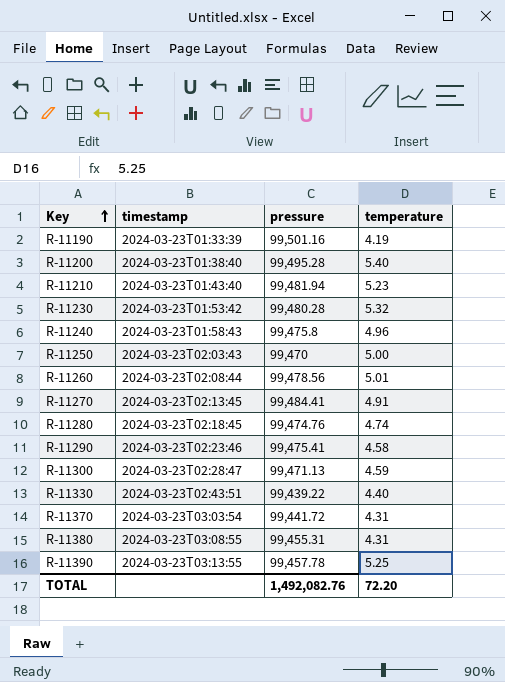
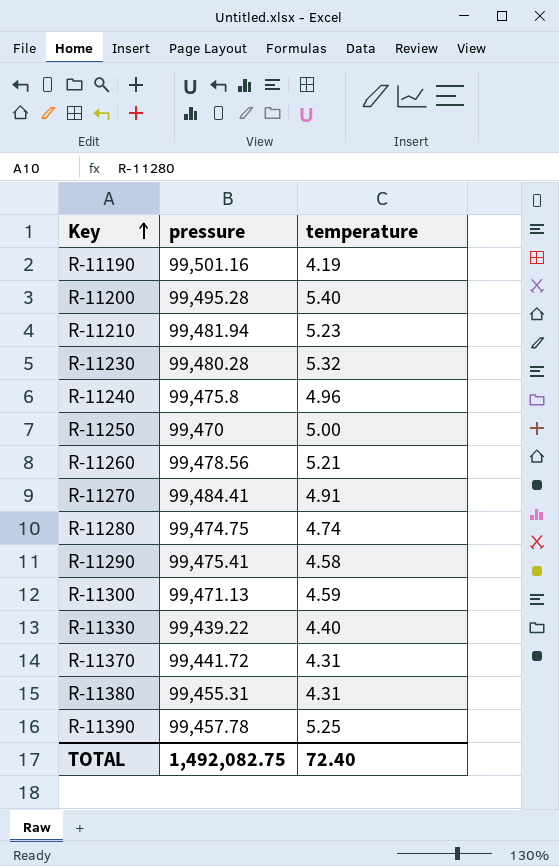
column timestamp | position: 2 -> none
R-11260 | temperature: 5.01 -> 5.21
R-11280 | pressure: 99,474.76 -> 99,474.75
TOTAL | pressure: 1,492,082.76 -> 1,492,082.75
TOTAL | temperature: 72.20 -> 72.40

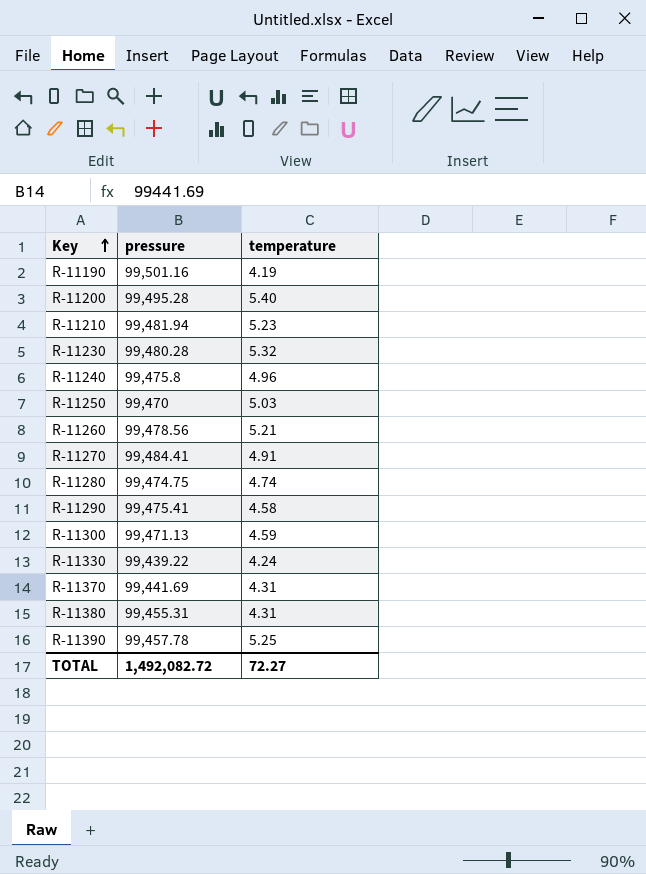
R-11250 | temperature: 5.00 -> 5.03
R-11330 | temperature: 4.40 -> 4.24
R-11370 | pressure: 99,441.72 -> 99,441.69
TOTAL | pressure: 1,492,082.75 -> 1,492,082.72
TOTAL | temperature: 72.40 -> 72.27

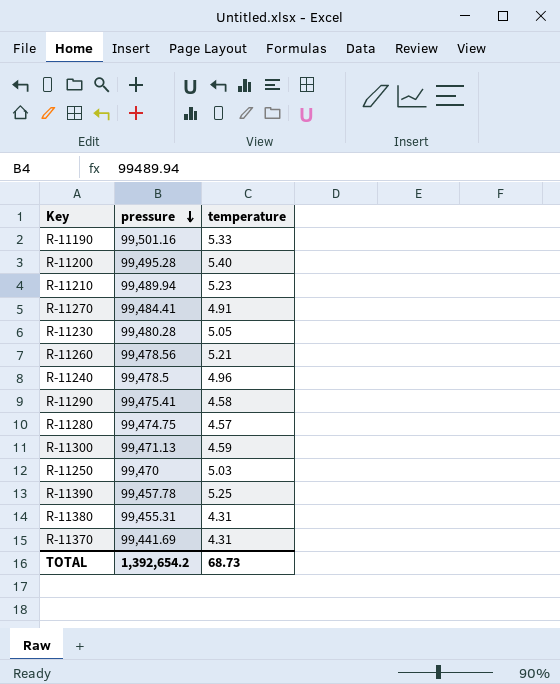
row order: Key ascending -> pressure descending
row R-11330: 99,439.22 | 4.24 -> none
R-11190 | temperature: 4.19 -> 5.33
R-11210 | pressure: 99,481.94 -> 99,489.94
R-11230 | temperature: 5.32 -> 5.05
R-11240 | pressure: 99,475.8 -> 99,478.5
R-11280 | temperature: 4.74 -> 4.57
TOTAL | pressure: 1,492,082.72 -> 1,392,654.2
TOTAL | temperature: 72.27 -> 68.73

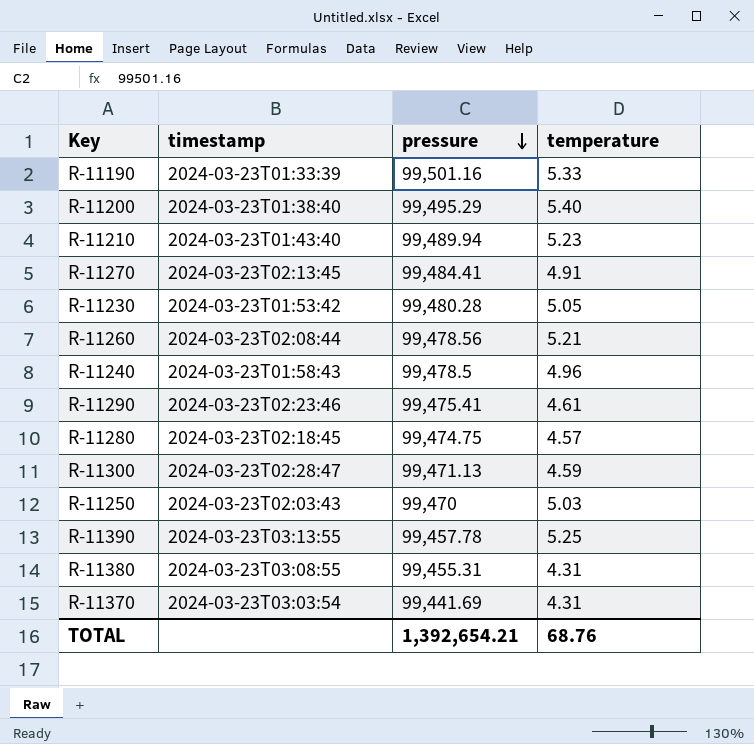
column timestamp | position: none -> 2
R-11200 | pressure: 99,495.28 -> 99,495.29
R-11290 | temperature: 4.58 -> 4.61
TOTAL | pressure: 1,392,654.2 -> 1,392,654.21
TOTAL | temperature: 68.73 -> 68.76

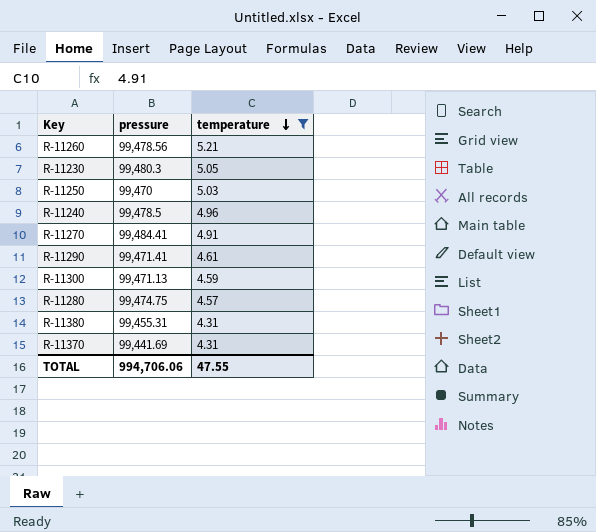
filter: none -> temperature <= 5.21
row order: pressure descending -> temperature descending
column timestamp | position: 2 -> none
R-11230 | pressure: 99,480.28 -> 99,480.3
R-11290 | pressure: 99,475.41 -> 99,471.41
TOTAL | pressure: 1,392,654.21 -> 994,706.06
TOTAL | temperature: 68.76 -> 47.55

